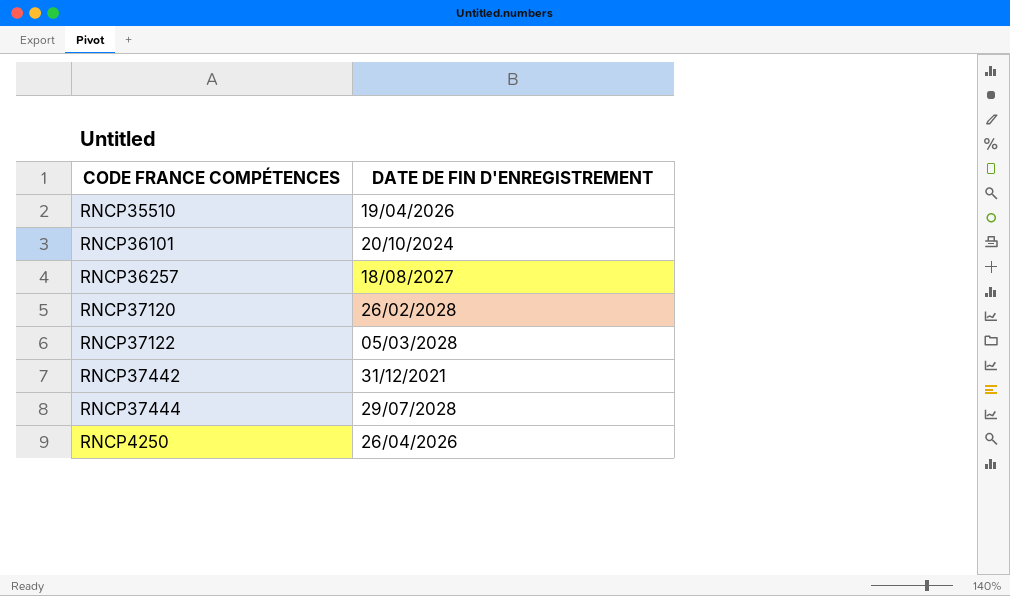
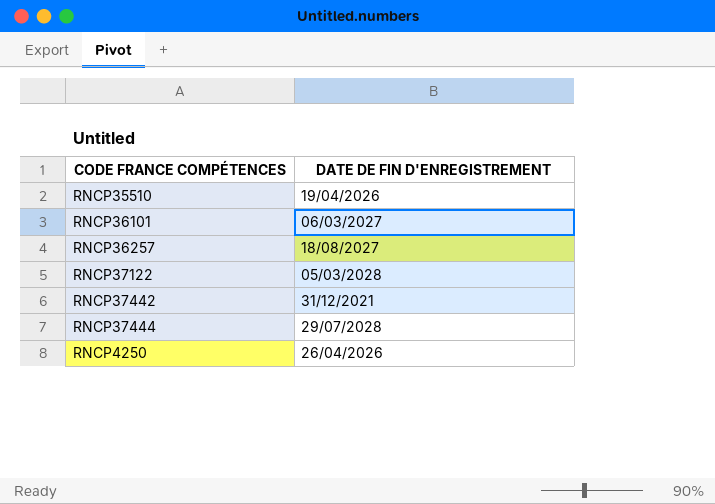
row RNCP37120: 26/02/2028 -> none
RNCP36101 | DATE DE FIN D'ENREGISTREMENT: 20/10/2024 -> 06/03/2027

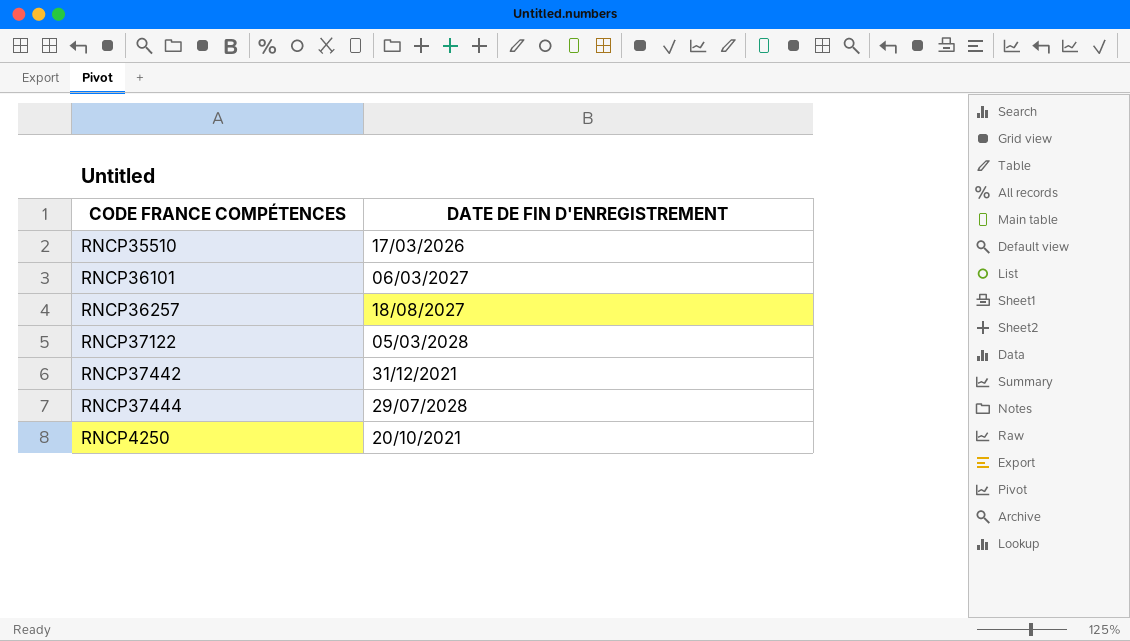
RNCP35510 | DATE DE FIN D'ENREGISTREMENT: 19/04/2026 -> 17/03/2026
RNCP4250 | DATE DE FIN D'ENREGISTREMENT: 26/04/2026 -> 20/10/2021

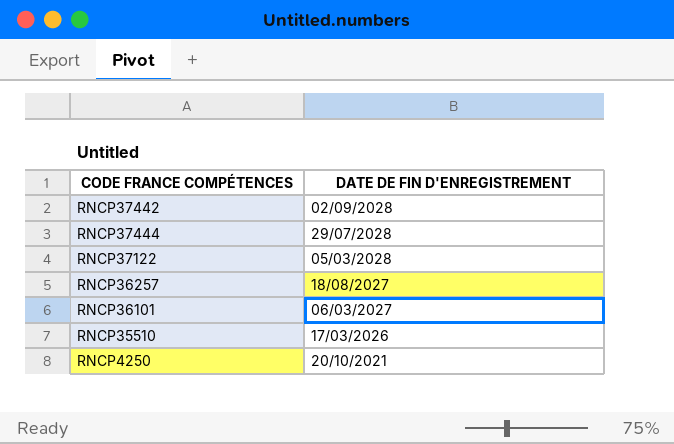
row order: none -> DATE DE FIN D'ENREGISTREMENT descending
RNCP37442 | DATE DE FIN D'ENREGISTREMENT: 31/12/2021 -> 02/09/2028

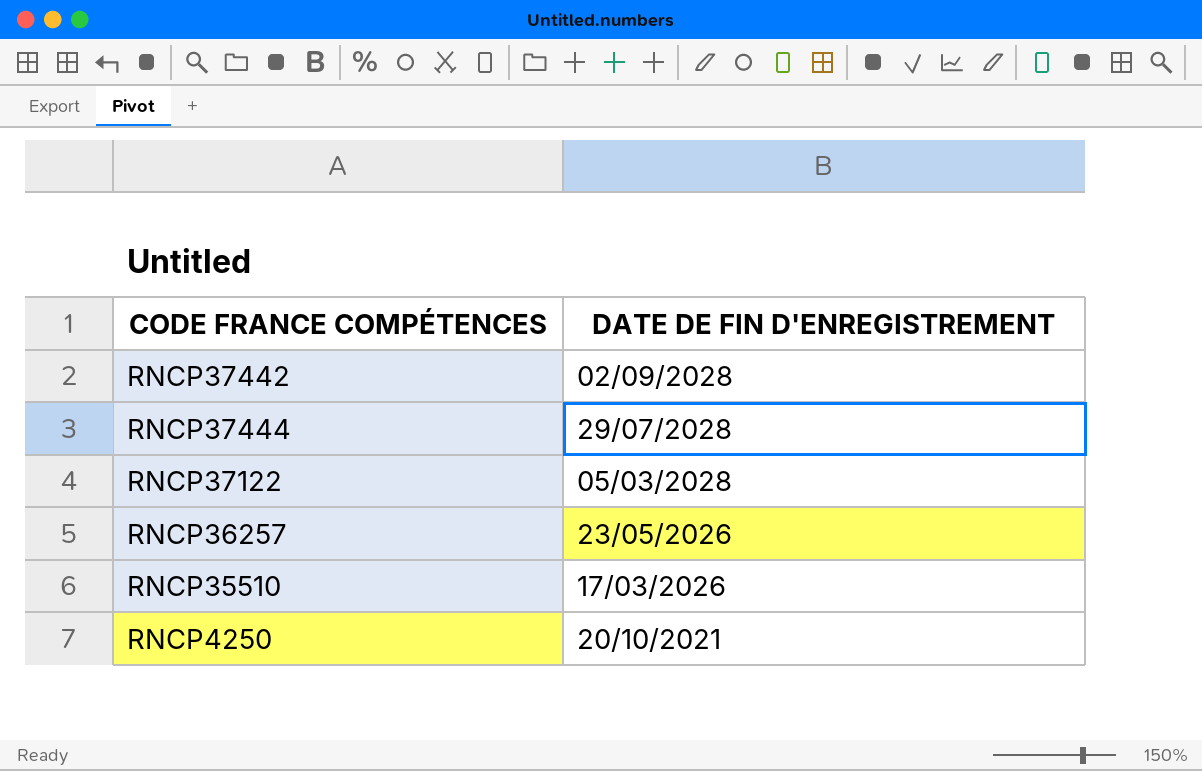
row RNCP36101: 06/03/2027 -> none
RNCP36257 | DATE DE FIN D'ENREGISTREMENT: 18/08/2027 -> 23/05/2026

